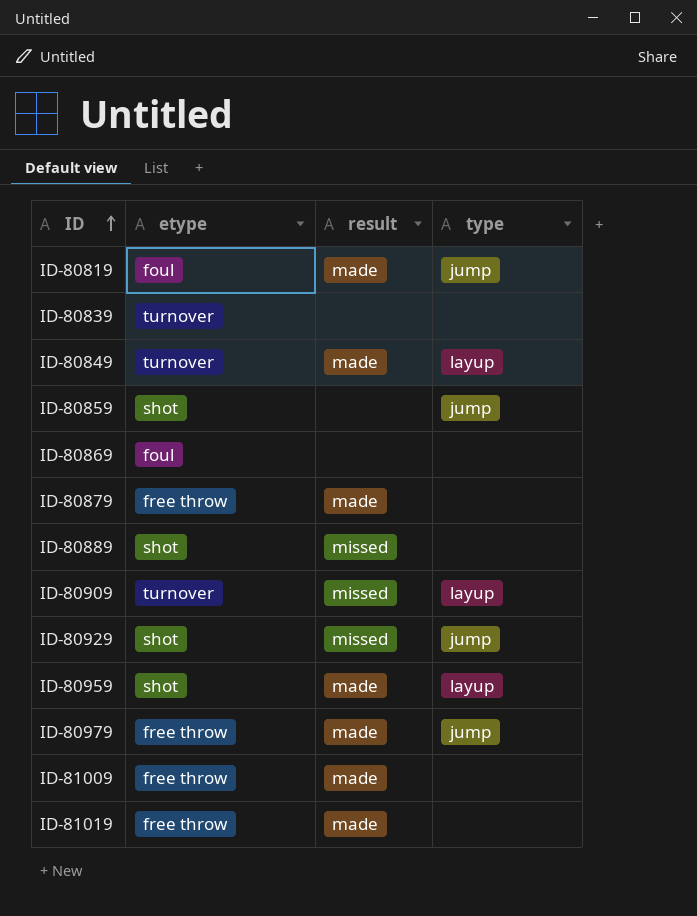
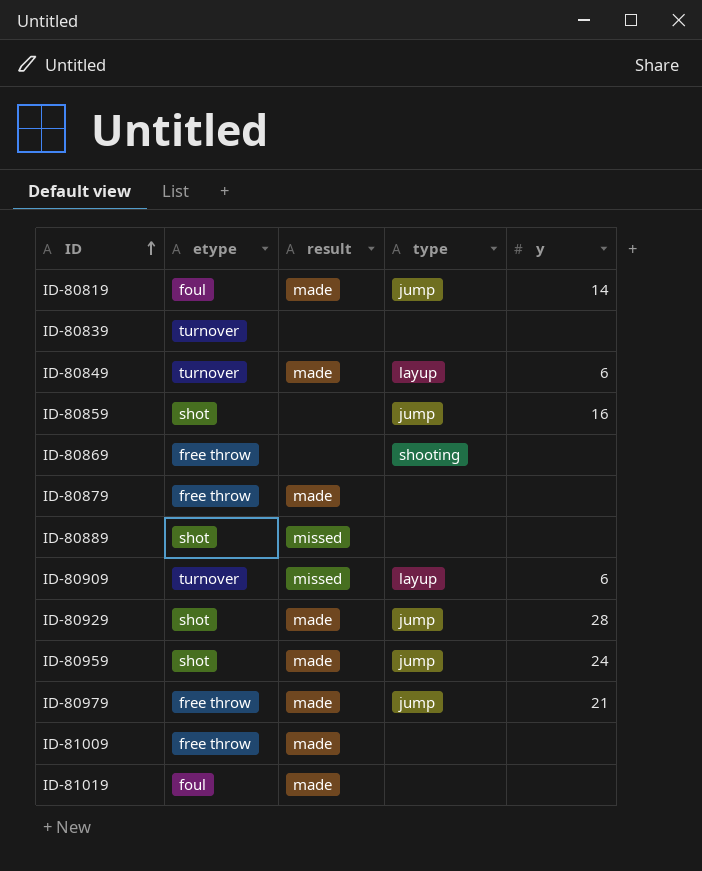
column y | position: none -> 5
ID-80869 | etype: foul -> free throw
ID-80869 | type: none -> shooting
ID-80929 | result: missed -> made
ID-80959 | type: layup -> jump
ID-81019 | etype: free throw -> foul

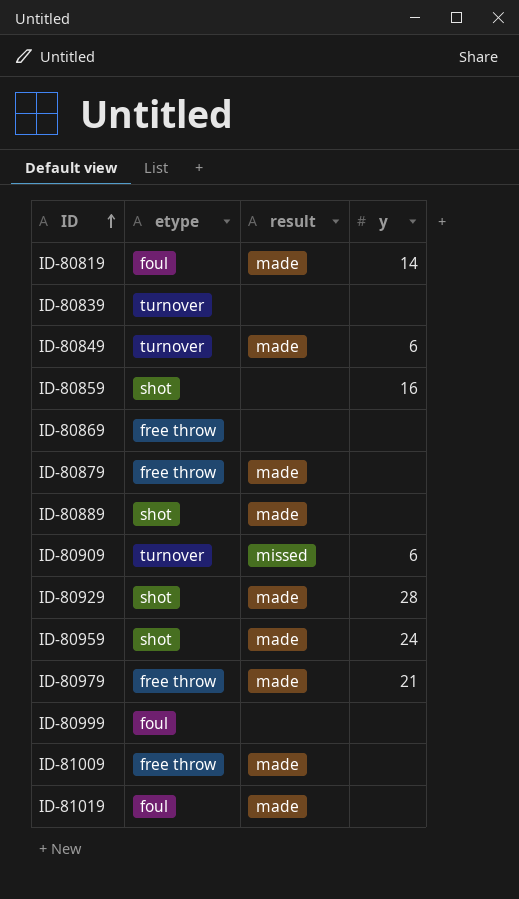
column type | position: 4 -> none
ID-80889 | result: missed -> made
row ID-80999: none -> foul | none | none

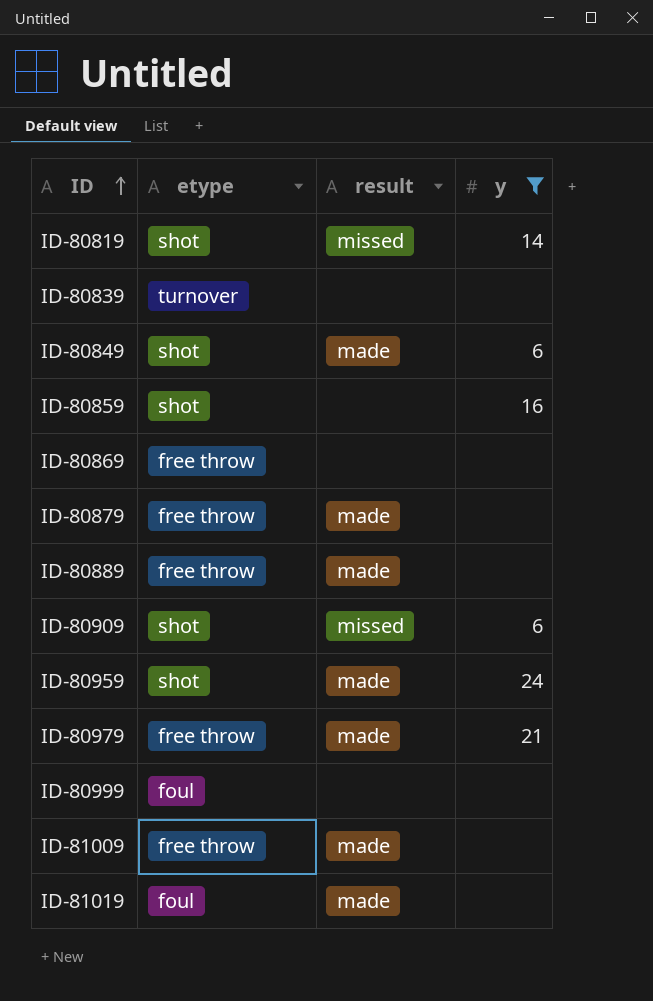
filter: none -> y != 28
ID-80819 | etype: foul -> shot
ID-80819 | result: made -> missed
ID-80849 | etype: turnover -> shot
ID-80889 | etype: shot -> free throw
ID-80909 | etype: turnover -> shot

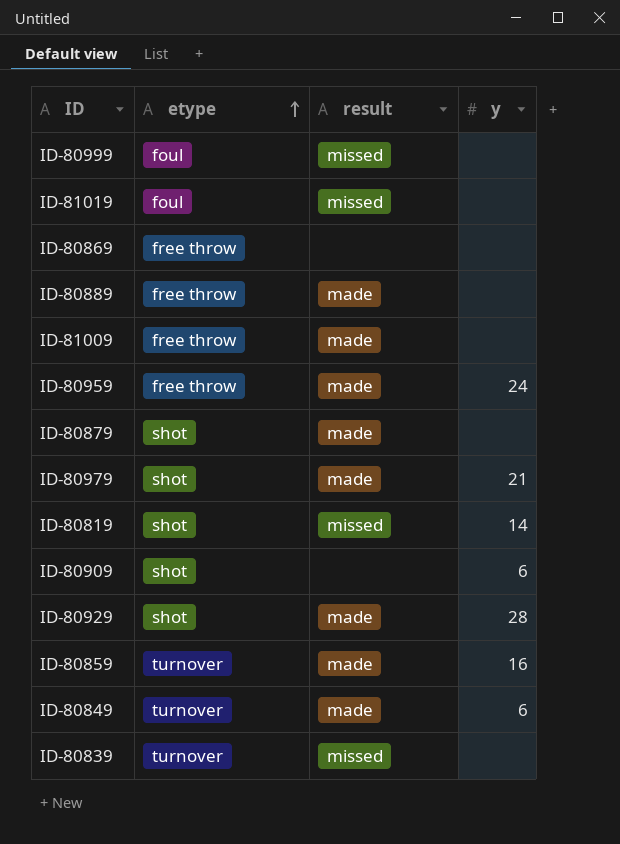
filter: y != 28 -> none
row order: ID ascending -> etype ascending
ID-80999 | result: none -> missed
ID-81019 | result: made -> missed
ID-80959 | etype: shot -> free throw
ID-80879 | etype: free throw -> shot
ID-80979 | etype: free throw -> shot
ID-80909 | result: missed -> none
ID-80859 | etype: shot -> turnover
ID-80859 | result: none -> made
ID-80849 | etype: shot -> turnover
ID-80839 | result: none -> missed

